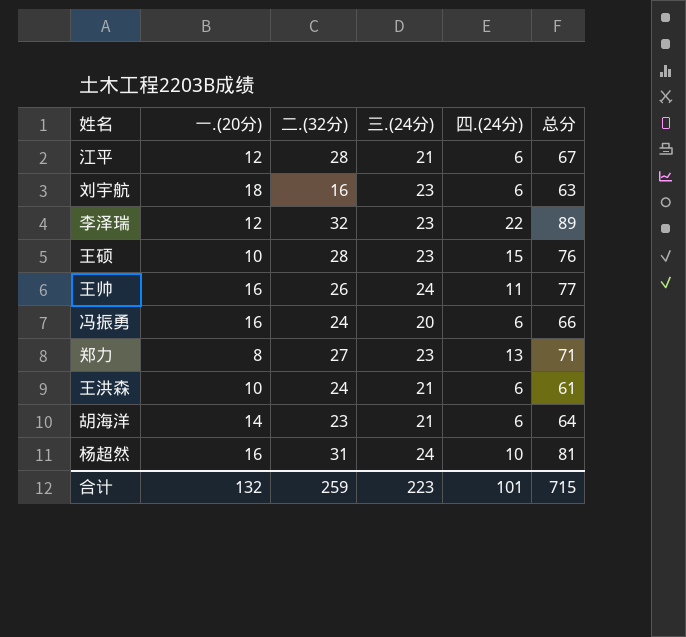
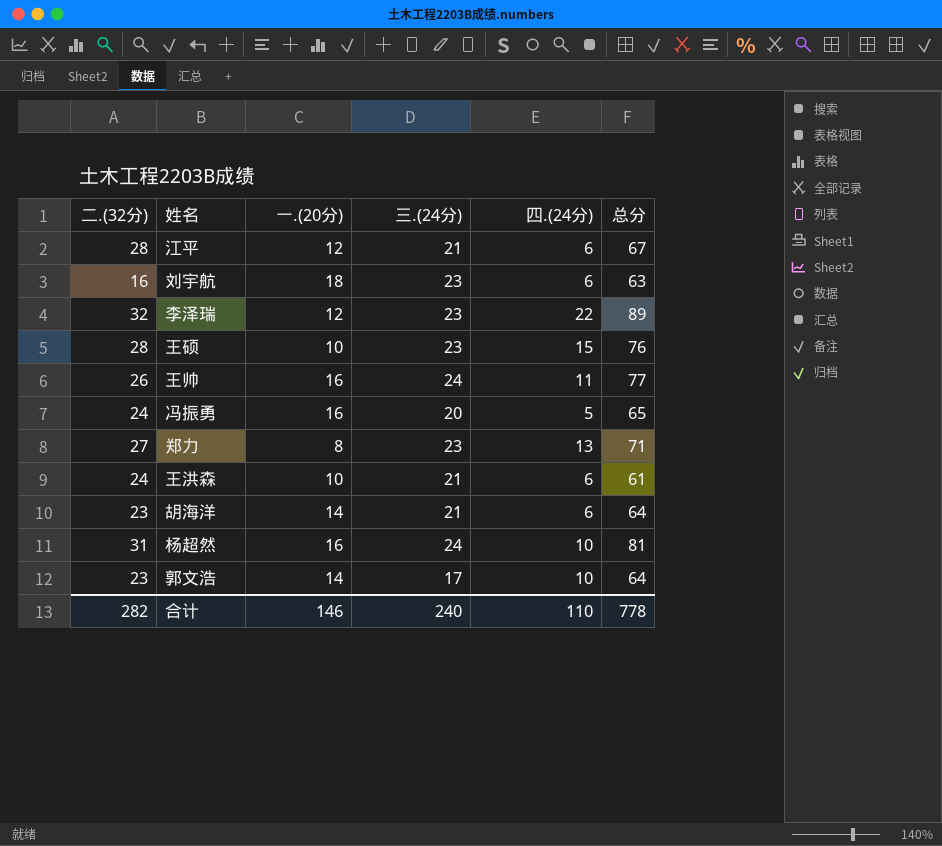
column 二.(32分) | position: 3 -> 1
冯振勇 | 四.(24分): 6 -> 5
冯振勇 | 总分: 66 -> 65
row 郭文浩: none -> 23 | 14 | 17 | 10 | 64
合计 | 二.(32分): 259 -> 282
合计 | 一.(20分): 132 -> 146
合计 | 三.(24分): 223 -> 240
合计 | 四.(24分): 101 -> 110
合计 | 总分: 715 -> 778

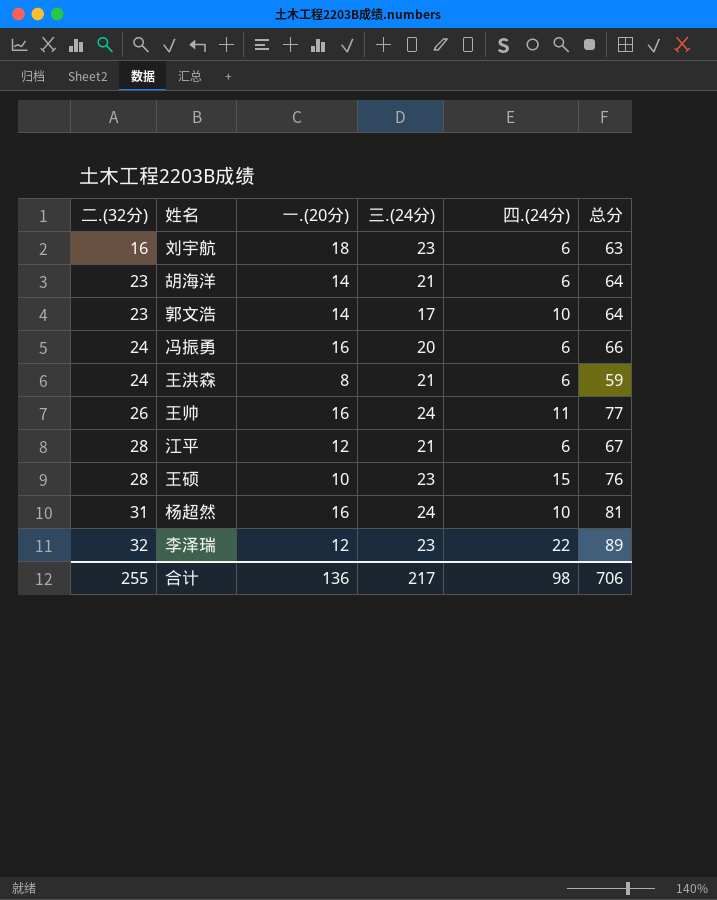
row order: none -> 二.(32分) ascending
row 郑力: 27 | 8 | 23 | 13 | 71 -> none
冯振勇 | 四.(24分): 5 -> 6
冯振勇 | 总分: 65 -> 66
王洪森 | 一.(20分): 10 -> 8
王洪森 | 总分: 61 -> 59
合计 | 二.(32分): 282 -> 255
合计 | 一.(20分): 146 -> 136
合计 | 三.(24分): 240 -> 217
合计 | 四.(24分): 110 -> 98
合计 | 总分: 778 -> 706

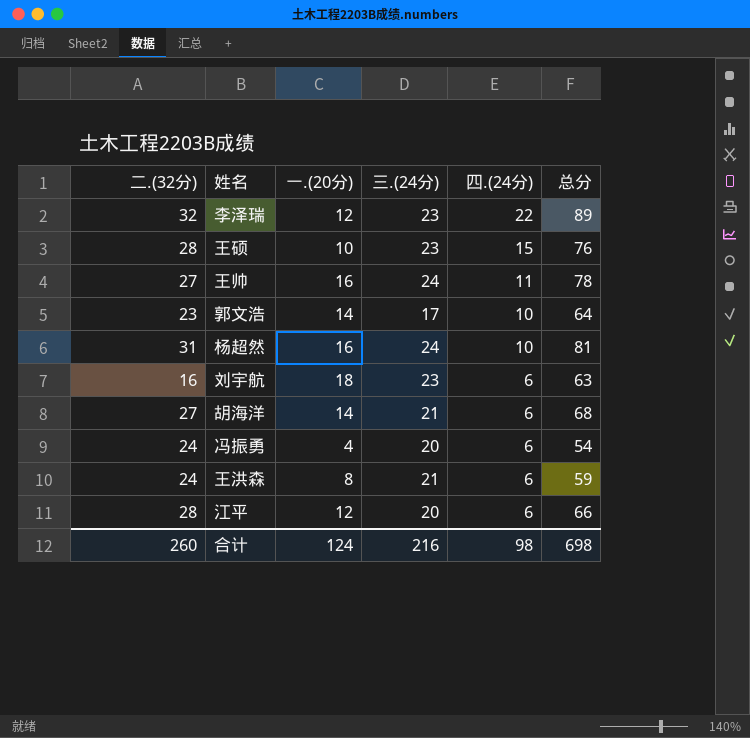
row order: 二.(32分) ascending -> 四.(24分) descending
王帅 | 二.(32分): 26 -> 27
王帅 | 总分: 77 -> 78
胡海洋 | 二.(32分): 23 -> 27
胡海洋 | 总分: 64 -> 68
冯振勇 | 一.(20分): 16 -> 4
冯振勇 | 总分: 66 -> 54
江平 | 三.(24分): 21 -> 20
江平 | 总分: 67 -> 66
合计 | 二.(32分): 255 -> 260
合计 | 一.(20分): 136 -> 124
合计 | 三.(24分): 217 -> 216
合计 | 总分: 706 -> 698

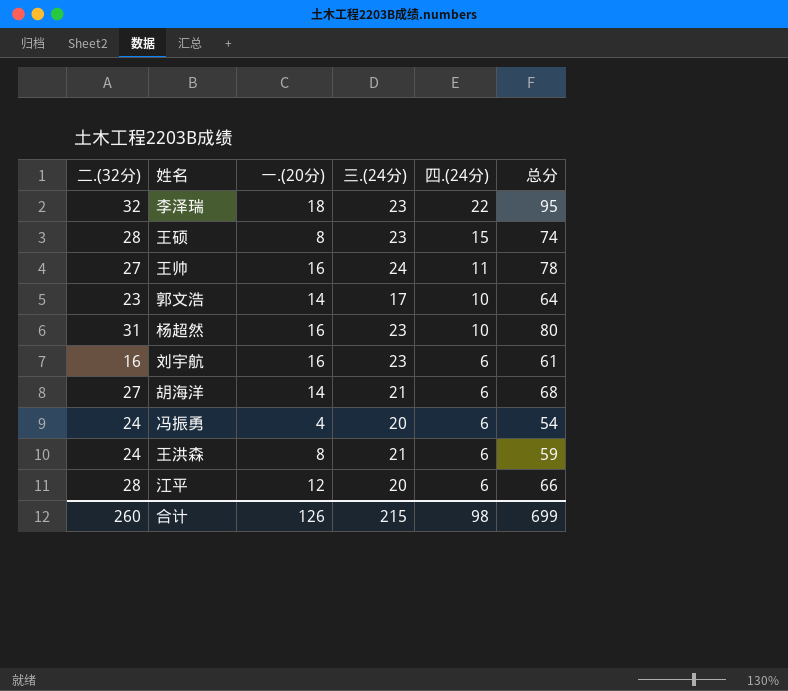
李泽瑞 | 一.(20分): 12 -> 18
李泽瑞 | 总分: 89 -> 95
王硕 | 一.(20分): 10 -> 8
王硕 | 总分: 76 -> 74
杨超然 | 三.(24分): 24 -> 23
杨超然 | 总分: 81 -> 80
刘宇航 | 一.(20分): 18 -> 16
刘宇航 | 总分: 63 -> 61
合计 | 一.(20分): 124 -> 126
合计 | 三.(24分): 216 -> 215
合计 | 总分: 698 -> 699

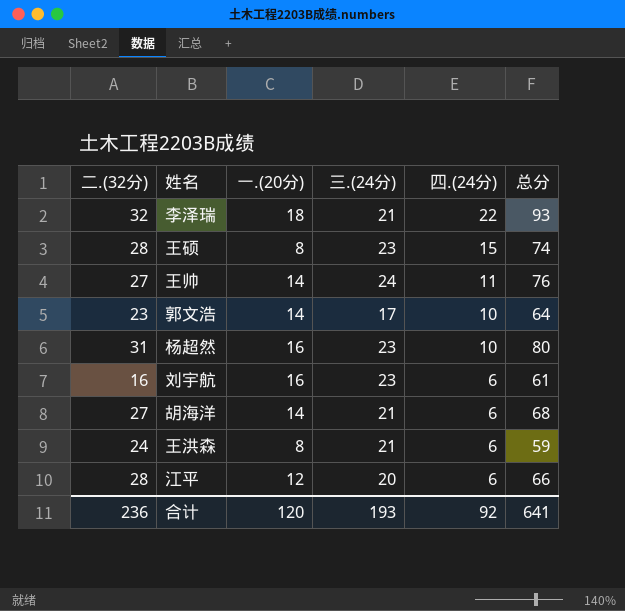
row 冯振勇: 24 | 4 | 20 | 6 | 54 -> none
李泽瑞 | 三.(24分): 23 -> 21
李泽瑞 | 总分: 95 -> 93
王帅 | 一.(20分): 16 -> 14
王帅 | 总分: 78 -> 76
合计 | 二.(32分): 260 -> 236
合计 | 一.(20分): 126 -> 120
合计 | 三.(24分): 215 -> 193
合计 | 四.(24分): 98 -> 92
合计 | 总分: 699 -> 641

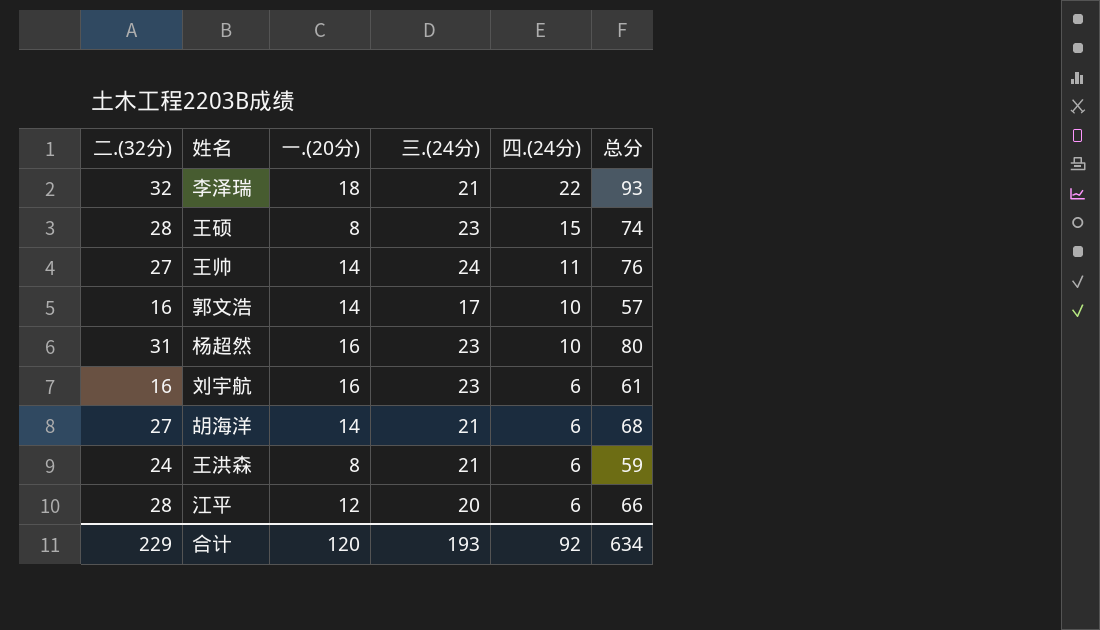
郭文浩 | 二.(32分): 23 -> 16
郭文浩 | 总分: 64 -> 57
合计 | 二.(32分): 236 -> 229
合计 | 总分: 641 -> 634

